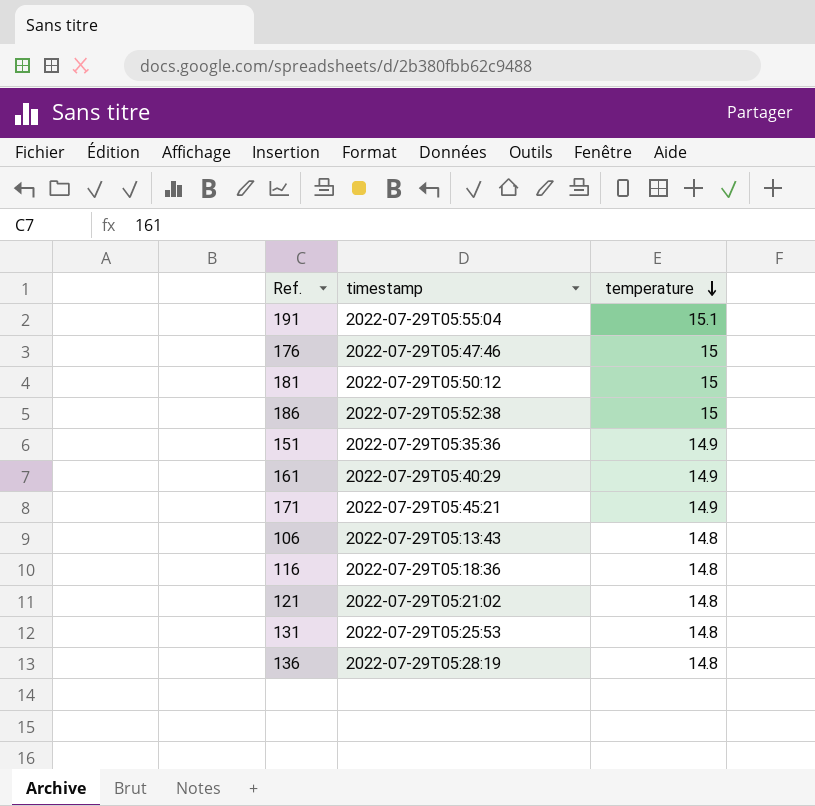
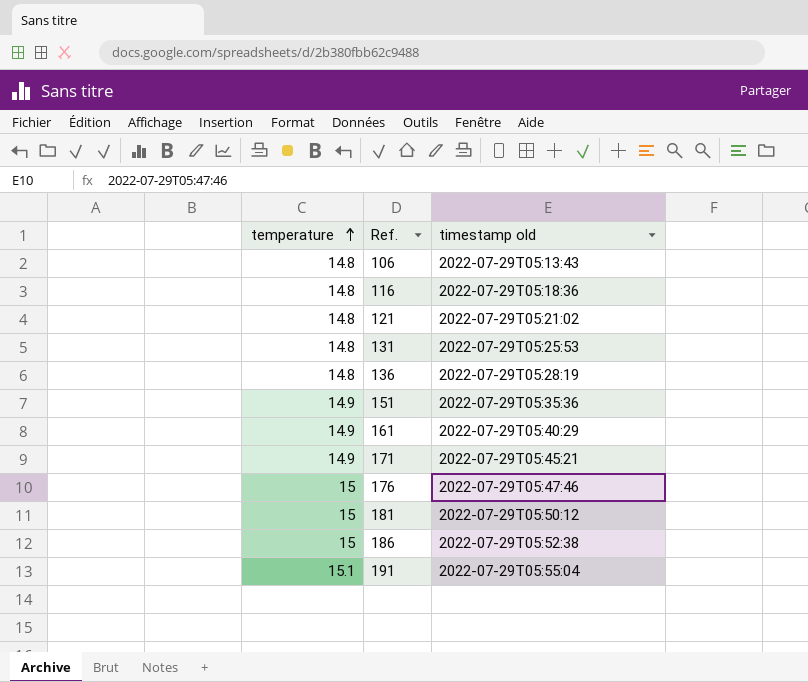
row order: temperature descending -> temperature ascending
column temperature | position: 3 -> 1
column name: timestamp -> timestamp old

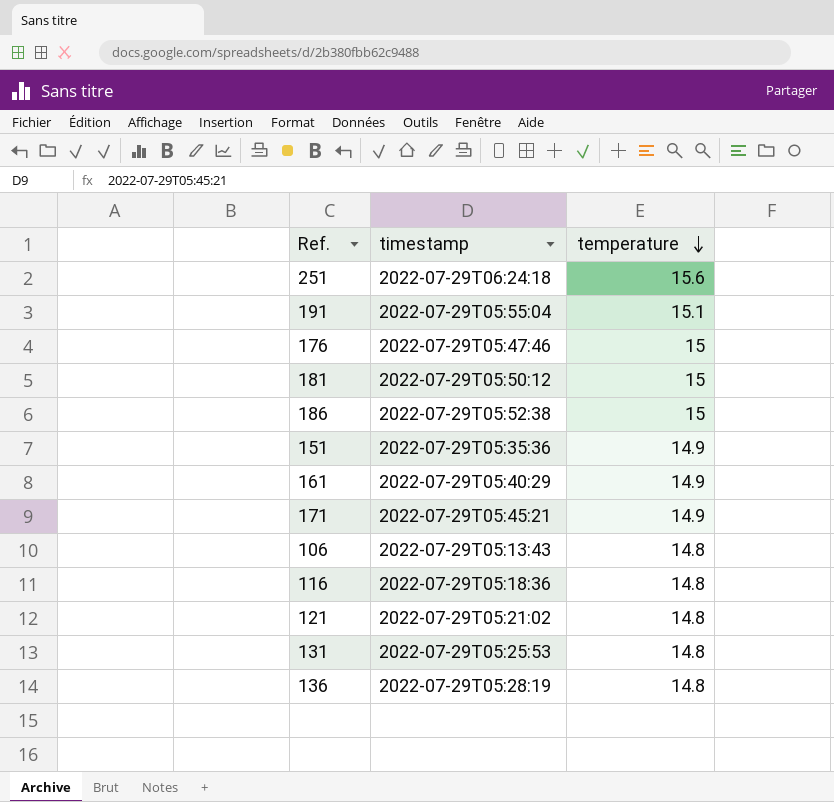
row order: temperature ascending -> temperature descending
column name: timestamp old -> timestamp
column temperature | position: 1 -> 3
row 251: none -> 2022-07-29T06:24:18 | 15.6

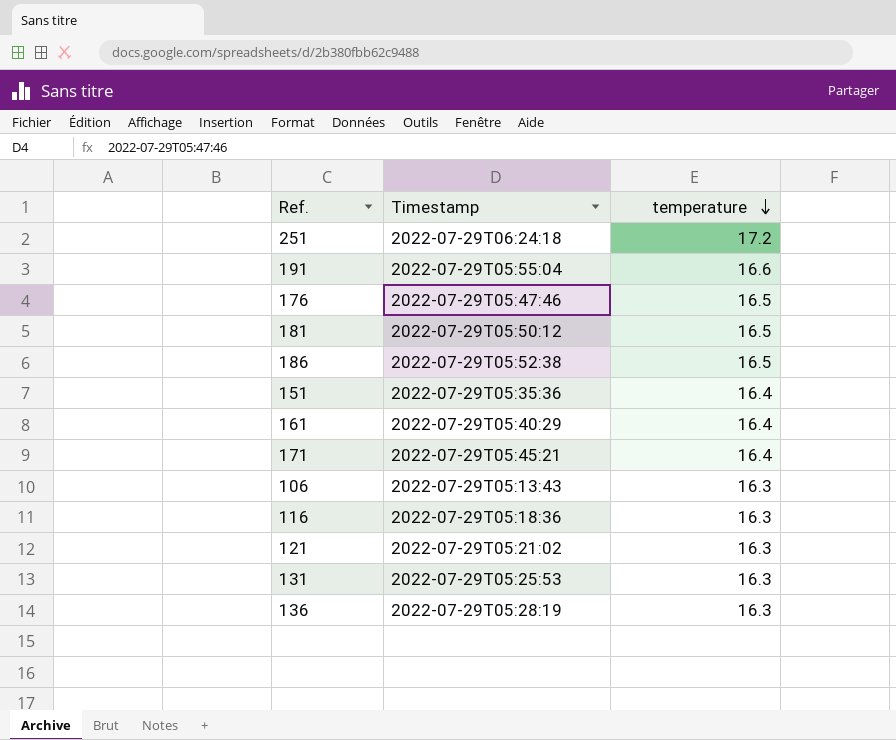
column name: timestamp -> Timestamp
251 | temperature: 15.6 -> 17.2
191 | temperature: 15.1 -> 16.6
176 | temperature: 15 -> 16.5
181 | temperature: 15 -> 16.5
186 | temperature: 15 -> 16.5
151 | temperature: 14.9 -> 16.4
161 | temperature: 14.9 -> 16.4
171 | temperature: 14.9 -> 16.4
106 | temperature: 14.8 -> 16.3
116 | temperature: 14.8 -> 16.3
121 | temperature: 14.8 -> 16.3
131 | temperature: 14.8 -> 16.3
136 | temperature: 14.8 -> 16.3

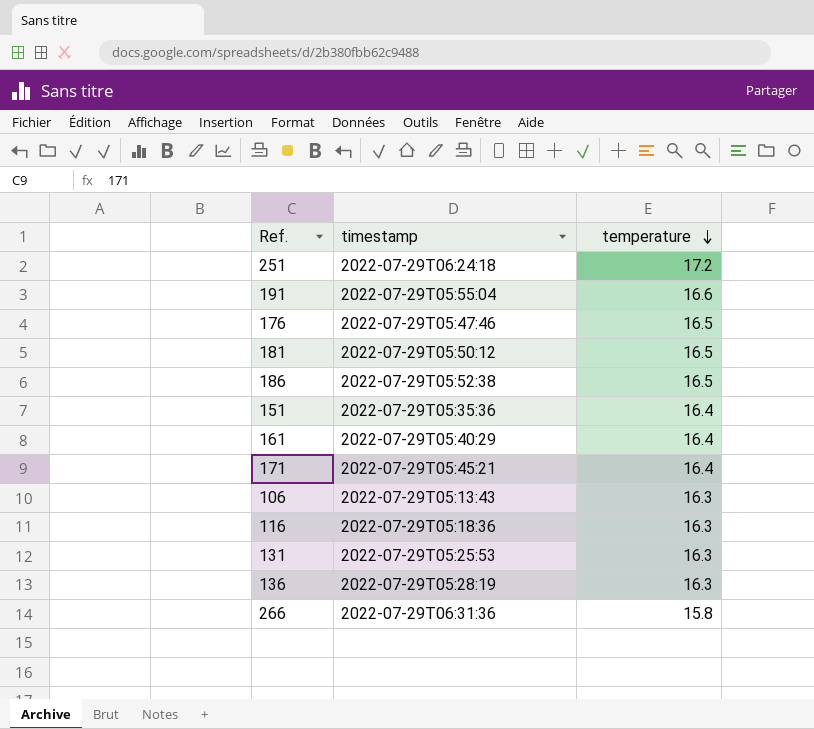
column name: Timestamp -> timestamp
row 121: 2022-07-29T05:21:02 | 16.3 -> none
row 266: none -> 2022-07-29T06:31:36 | 15.8

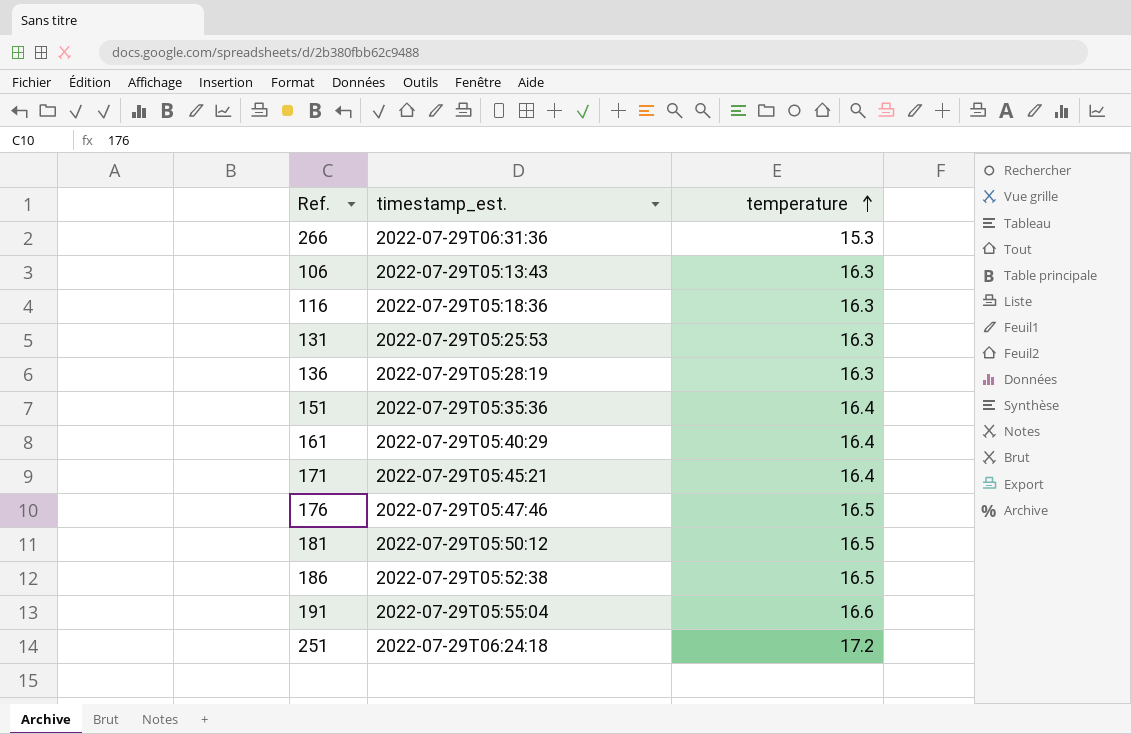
row order: temperature descending -> temperature ascending
column name: timestamp -> timestamp_est.
266 | temperature: 15.8 -> 15.3

